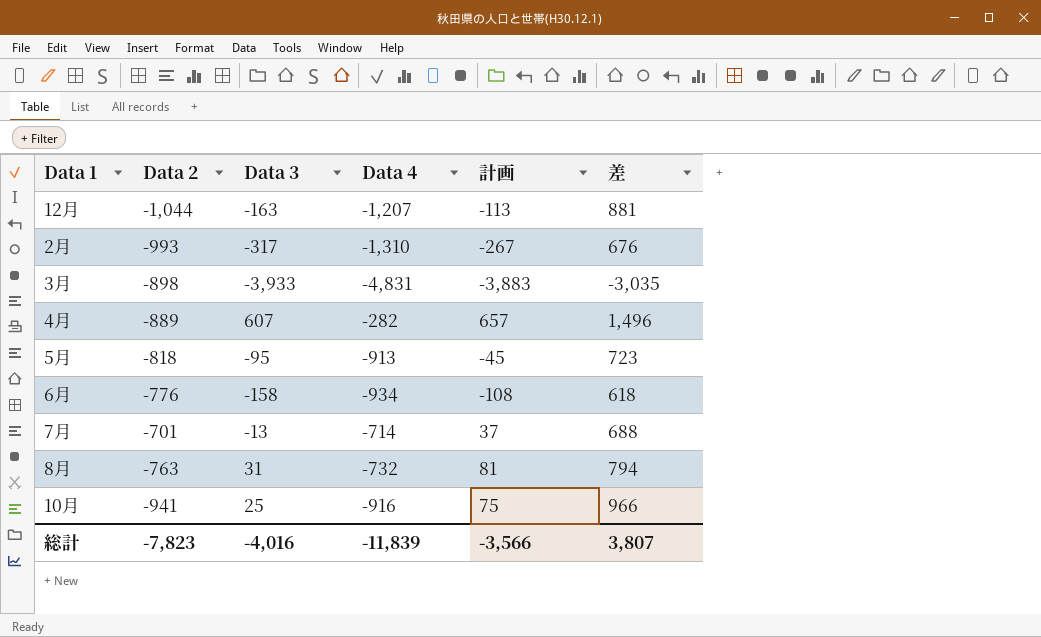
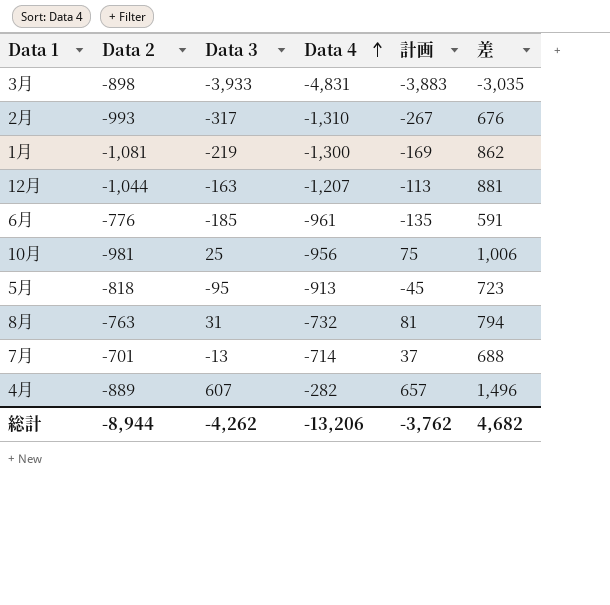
row order: none -> Data 4 ascending
row 1月: none -> -1,081 | -219 | -1,300 | -169 | 862
6月 | Data 3: -158 -> -185
6月 | Data 4: -934 -> -961
6月 | 計画: -108 -> -135
6月 | 差: 618 -> 591
10月 | Data 2: -941 -> -981
10月 | Data 4: -916 -> -956
10月 | 差: 966 -> 1,006
総計 | Data 2: -7,823 -> -8,944
総計 | Data 3: -4,016 -> -4,262
総計 | Data 4: -11,839 -> -13,206
総計 | 計画: -3,566 -> -3,762
総計 | 差: 3,807 -> 4,682

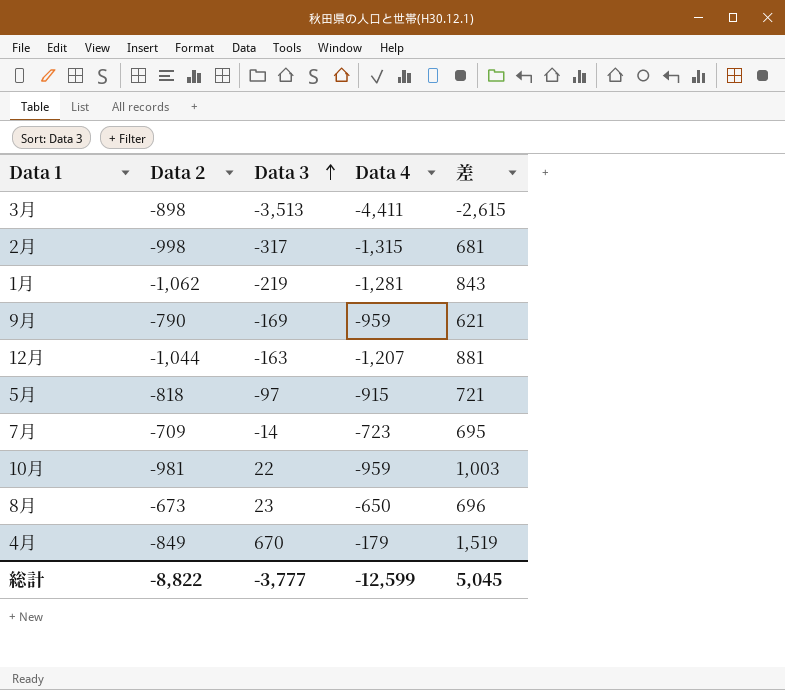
row order: Data 4 ascending -> Data 3 ascending
column 計画 | formula: [Data 3] + 50 -> none
row 6月: -776 | -185 | -961 | -135 | 591 -> none
3月 | Data 3: -3,933 -> -3,513
3月 | Data 4: -4,831 -> -4,411
3月 | 差: -3,035 -> -2,615
2月 | Data 2: -993 -> -998
2月 | Data 4: -1,310 -> -1,315
2月 | 差: 676 -> 681
1月 | Data 2: -1,081 -> -1,062
1月 | Data 4: -1,300 -> -1,281
1月 | 差: 862 -> 843
row 9月: none -> -790 | -169 | -959 | 621
5月 | Data 3: -95 -> -97
5月 | Data 4: -913 -> -915
5月 | 差: 723 -> 721
7月 | Data 2: -701 -> -709
7月 | Data 3: -13 -> -14
7月 | Data 4: -714 -> -723
7月 | 差: 688 -> 695
10月 | Data 3: 25 -> 22
10月 | Data 4: -956 -> -959
10月 | 差: 1,006 -> 1,003
8月 | Data 2: -763 -> -673
8月 | Data 3: 31 -> 23
8月 | Data 4: -732 -> -650
8月 | 差: 794 -> 696
4月 | Data 2: -889 -> -849
4月 | Data 3: 607 -> 670
4月 | Data 4: -282 -> -179
4月 | 差: 1,496 -> 1,519
総計 | Data 2: -8,944 -> -8,822
総計 | Data 3: -4,262 -> -3,777
総計 | Data 4: -13,206 -> -12,599
総計 | 差: 4,682 -> 5,045

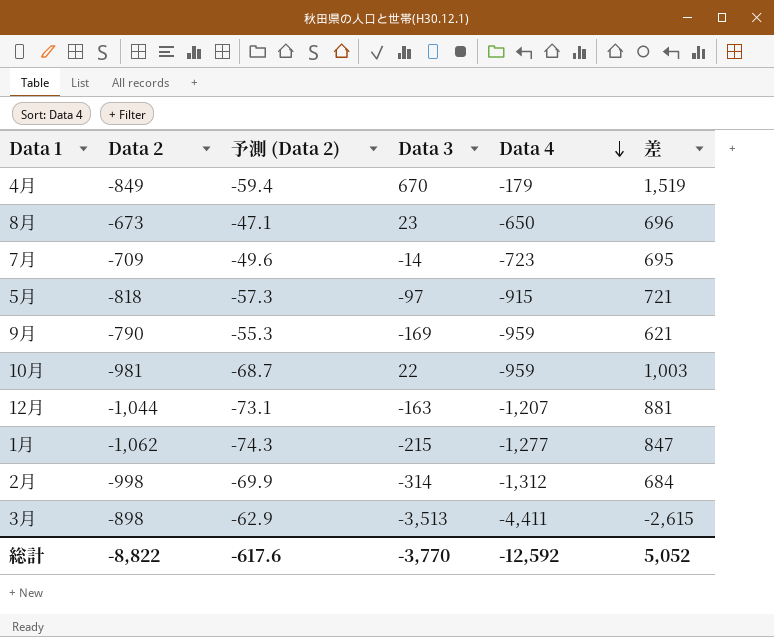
row order: Data 3 ascending -> Data 4 descending
column 予測 (Data 2) | formula: none -> [Data 2] * 0.07
1月 | Data 3: -219 -> -215
1月 | Data 4: -1,281 -> -1,277
1月 | 差: 843 -> 847
2月 | Data 3: -317 -> -314
2月 | Data 4: -1,315 -> -1,312
2月 | 差: 681 -> 684
総計 | Data 3: -3,777 -> -3,770
総計 | Data 4: -12,599 -> -12,592
総計 | 差: 5,045 -> 5,052

